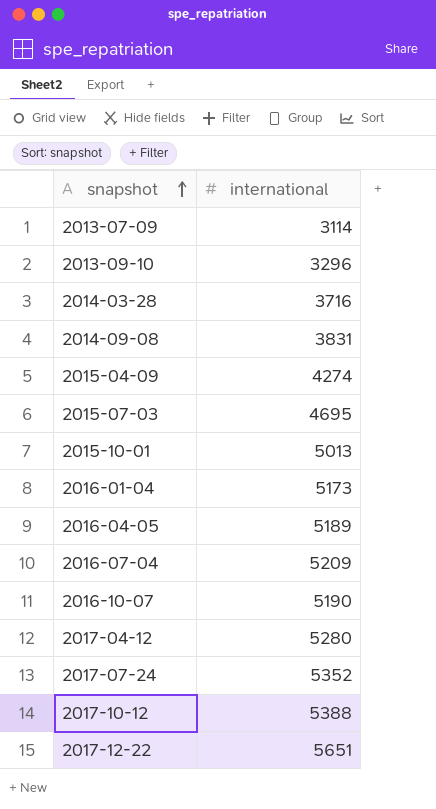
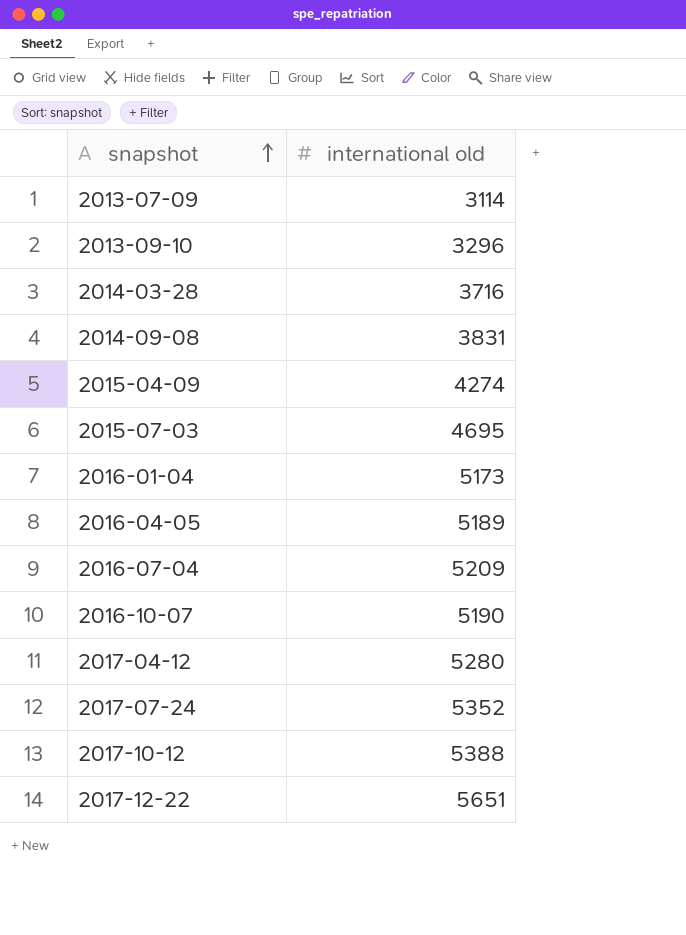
column name: international -> international old
row 2015-10-01: 5013 -> none

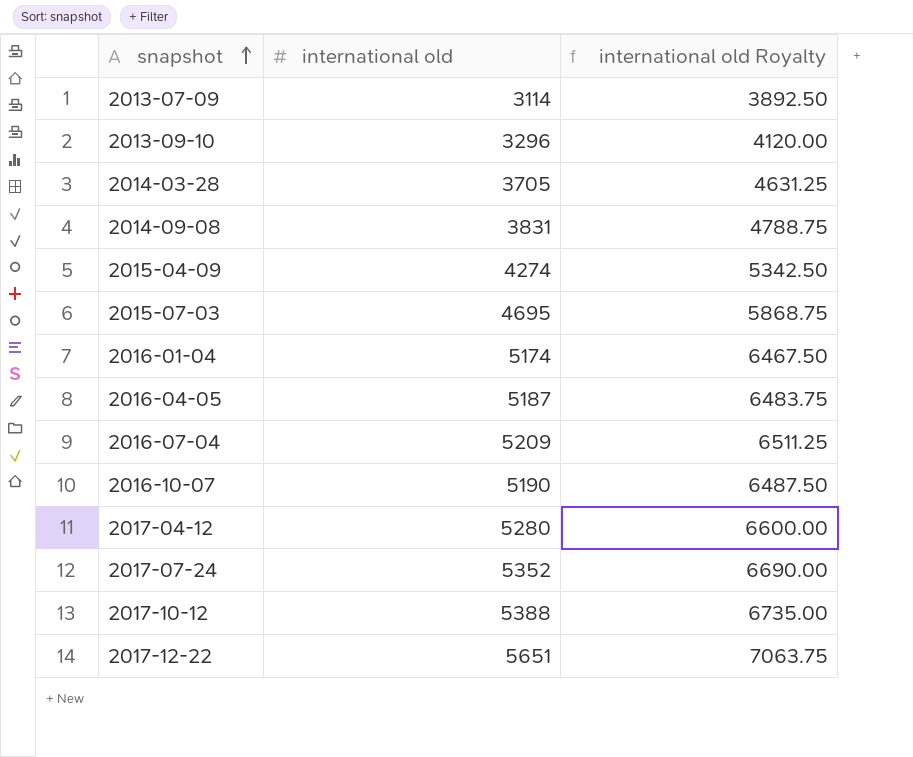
column international old Royalty | formula: none -> [international old] * 1.25
2014-03-28 | international old: 3716 -> 3705
2016-01-04 | international old: 5173 -> 5174
2016-04-05 | international old: 5189 -> 5187

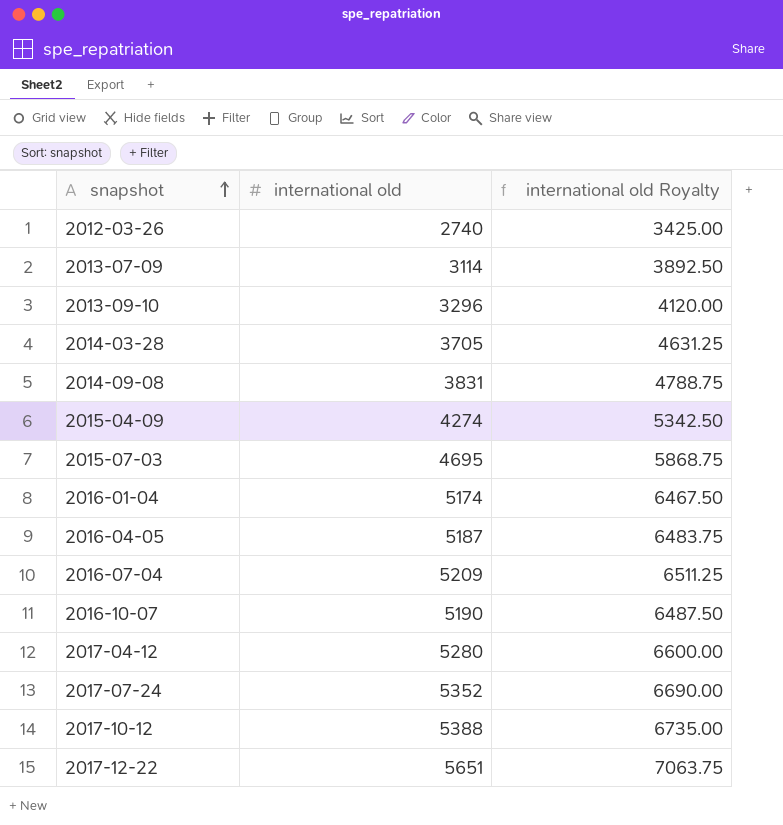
row 2012-03-26: none -> 2740 | 3425.00

